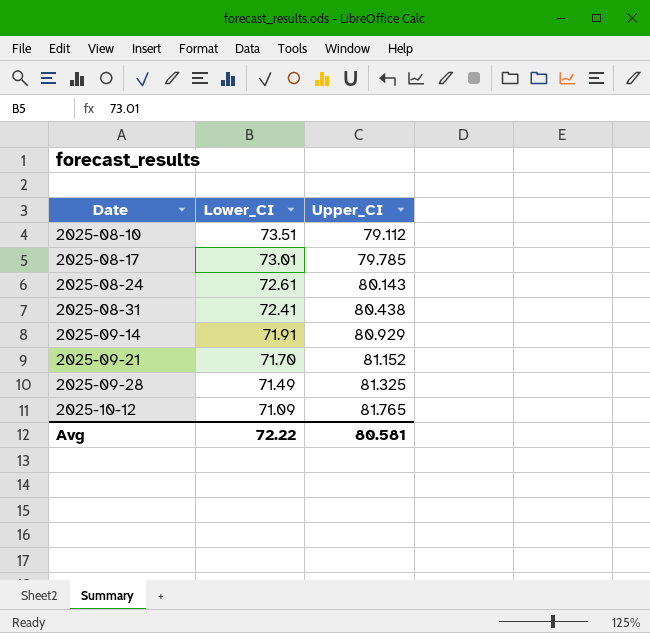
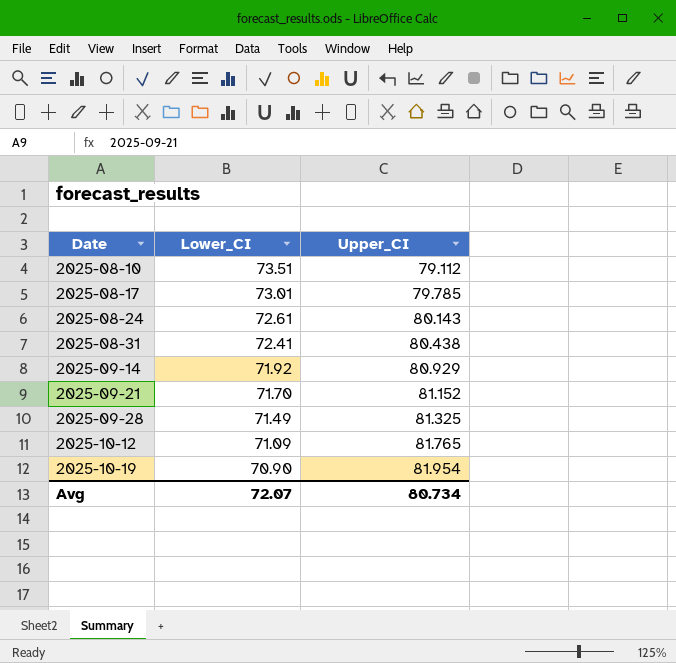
2025-09-14 | Lower_CI: 71.91 -> 71.92
row 2025-10-19: none -> 70.90 | 81.954
Avg | Lower_CI: 72.22 -> 72.07
Avg | Upper_CI: 80.581 -> 80.734

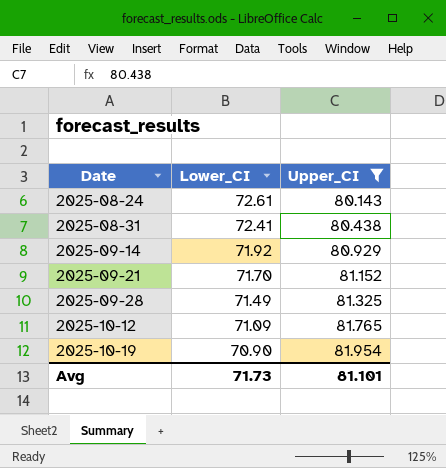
filter: none -> Upper_CI >= 80.143
Avg | Lower_CI: 72.07 -> 71.73
Avg | Upper_CI: 80.734 -> 81.101

